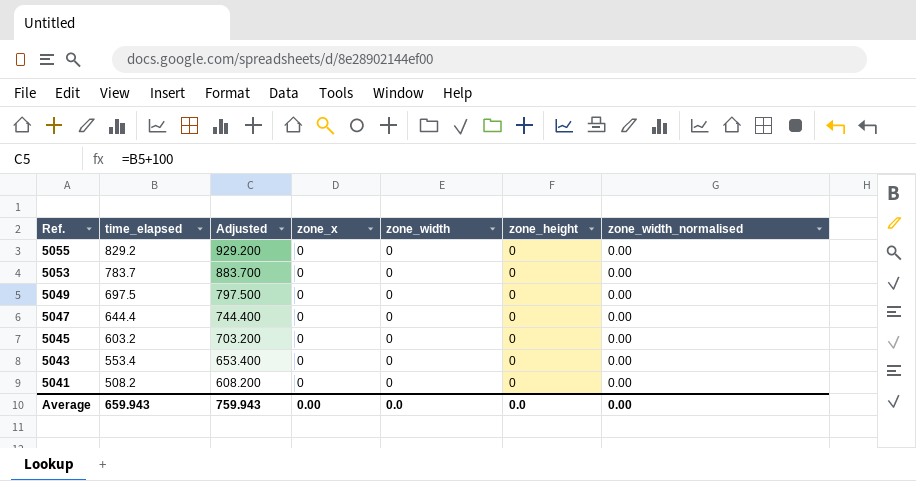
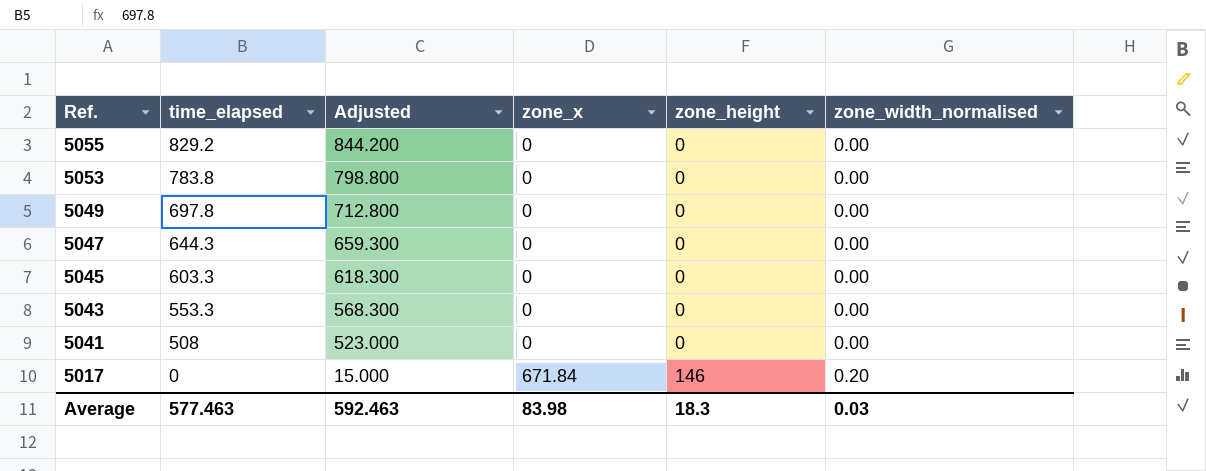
column zone_width | position: 5 -> none
column Adjusted | formula: [time_elapsed] + 100 -> [time_elapsed] + 15
5053 | time_elapsed: 783.7 -> 783.8
5049 | time_elapsed: 697.5 -> 697.8
5047 | time_elapsed: 644.4 -> 644.3
5045 | time_elapsed: 603.2 -> 603.3
5043 | time_elapsed: 553.4 -> 553.3
5041 | time_elapsed: 508.2 -> 508
row 5017: none -> 0 | 15.000 | 671.84 | 146 | 0.20
Average | time_elapsed: 659.943 -> 577.463
Average | Adjusted: 759.943 -> 592.463
Average | zone_x: 0.00 -> 83.98
Average | zone_height: 0.0 -> 18.3
Average | zone_width_normalised: 0.00 -> 0.03

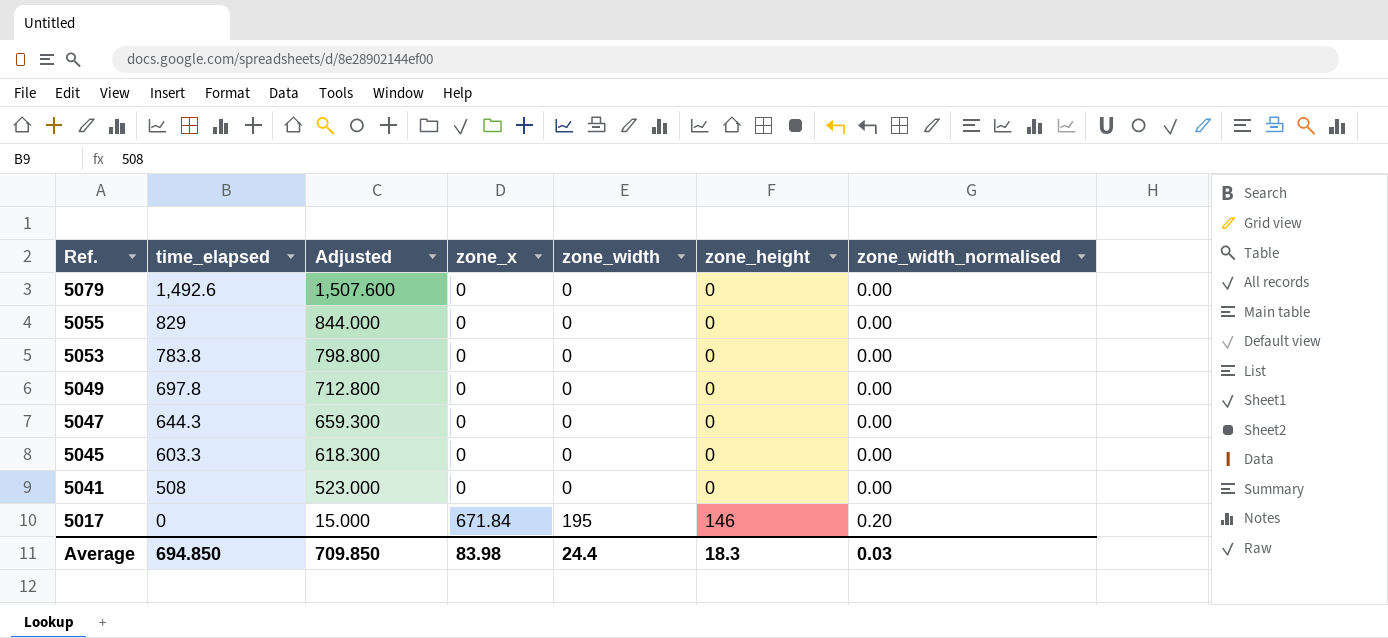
column zone_width | position: none -> 5
row 5043: 553.3 | 568.300 | 0 | 0 | 0.00 -> none
row 5079: none -> 1,492.6 | 1,507.600 | 0 | 0 | 0 | 0.00
5055 | time_elapsed: 829.2 -> 829
5055 | Adjusted: 844.200 -> 844.000
Average | time_elapsed: 577.463 -> 694.850
Average | Adjusted: 592.463 -> 709.850

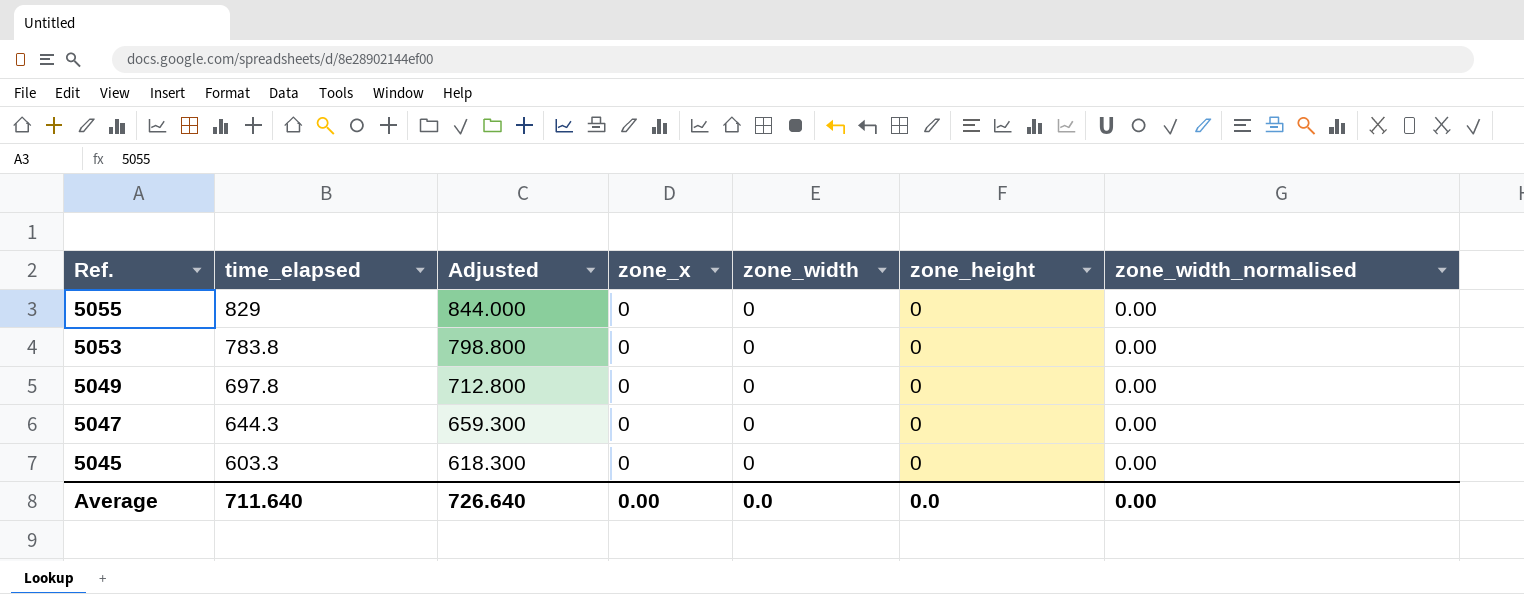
row 5079: 1,492.6 | 1,507.600 | 0 | 0 | 0 | 0.00 -> none
row 5041: 508 | 523.000 | 0 | 0 | 0 | 0.00 -> none
row 5017: 0 | 15.000 | 671.84 | 195 | 146 | 0.20 -> none
Average | time_elapsed: 694.850 -> 711.640
Average | Adjusted: 709.850 -> 726.640
Average | zone_x: 83.98 -> 0.00
Average | zone_width: 24.4 -> 0.0
Average | zone_height: 18.3 -> 0.0
Average | zone_width_normalised: 0.03 -> 0.00

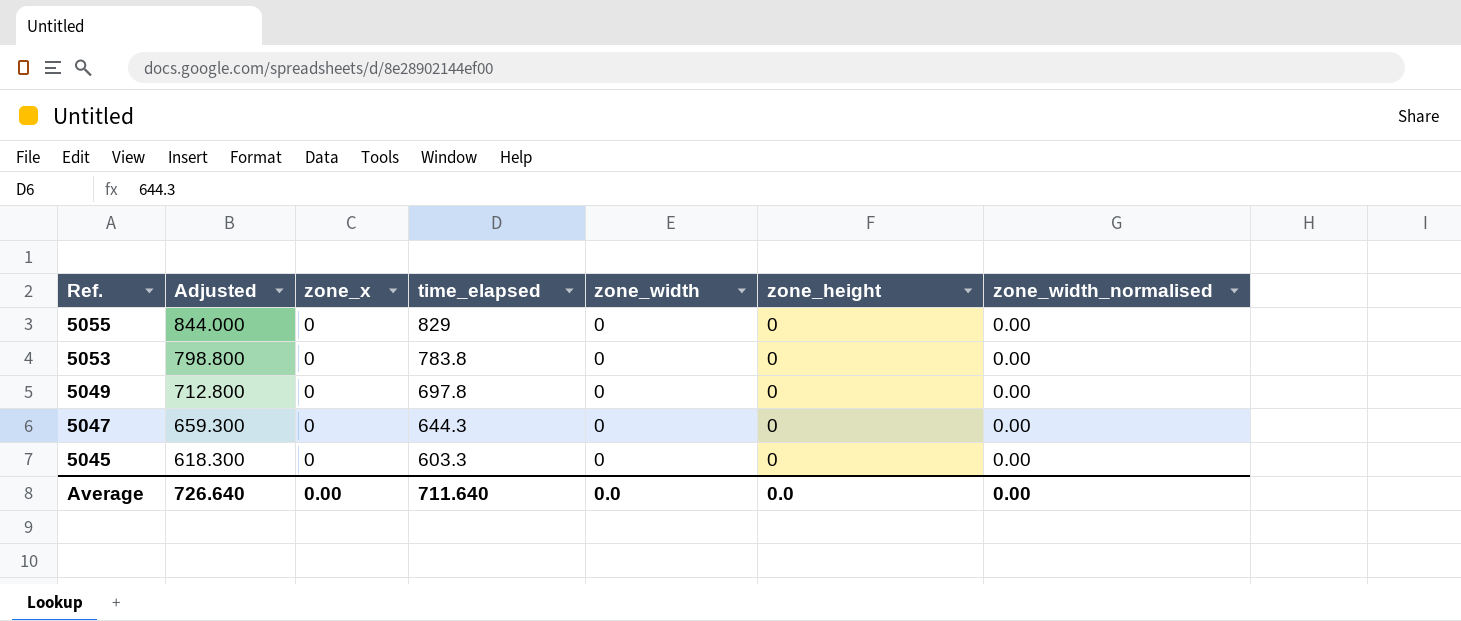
column time_elapsed | position: 2 -> 4

